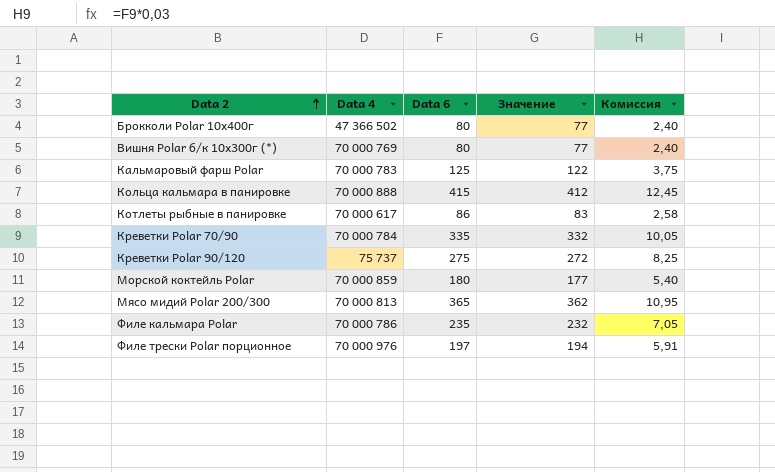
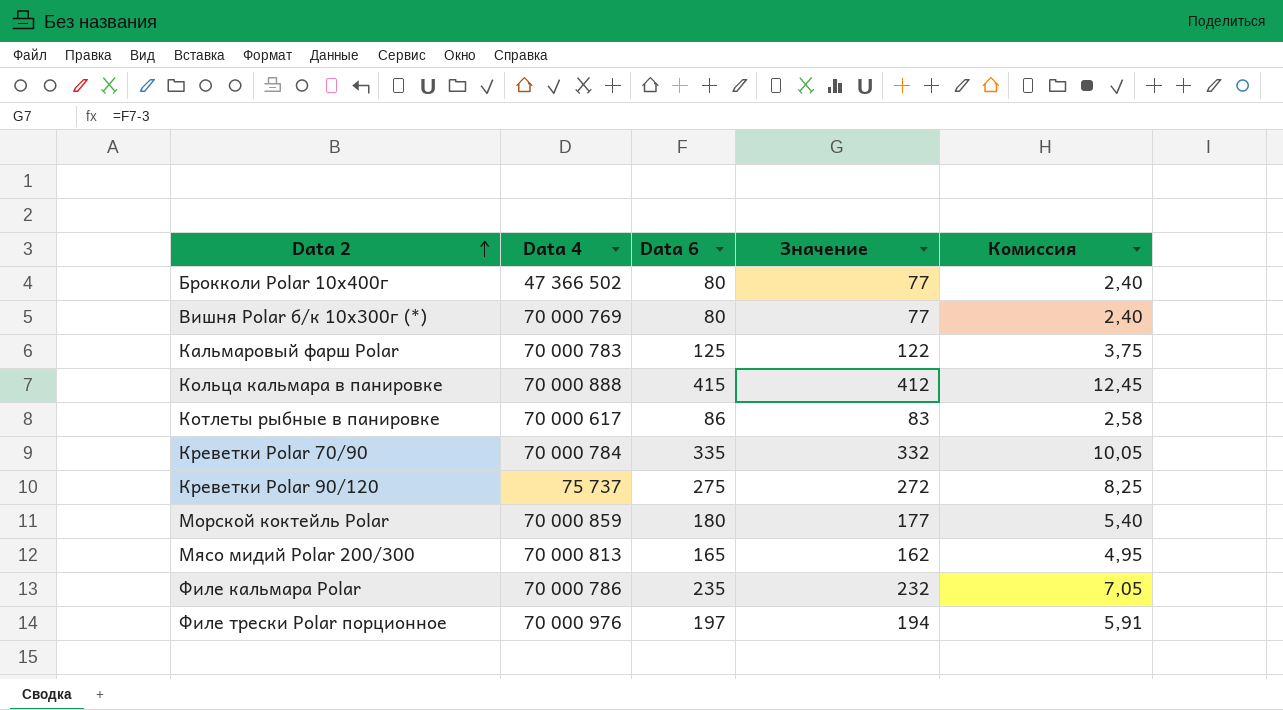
Мясо мидий Polar 200/300 | Data 6: 365 -> 165
Мясо мидий Polar 200/300 | Значение: 362 -> 162
Мясо мидий Polar 200/300 | Комиссия: 10,95 -> 4,95

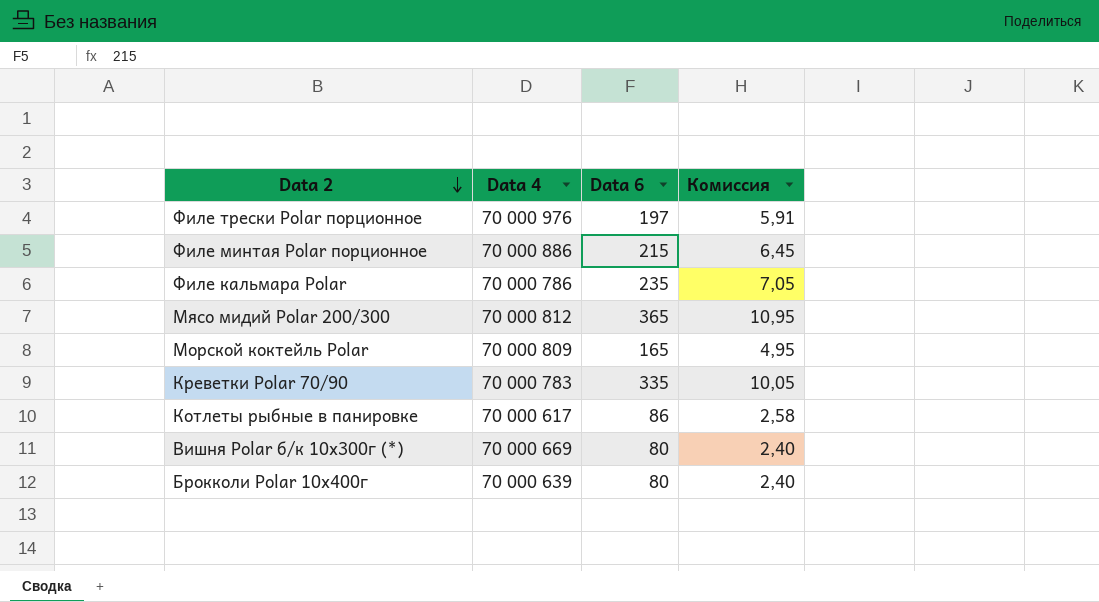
row order: Data 2 ascending -> Data 2 descending
column Значение | formula: [Data 6] - 3 -> none
row Кальмаровый фарш Polar: 70 000 783 | 125 | 122 | 3,75 -> none
row Кольца кальмара в панировке: 70 000 888 | 415 | 412 | 12,45 -> none
row Креветки Polar 90/120: 75 737 | 275 | 272 | 8,25 -> none
row Филе минтая Polar порционное: none -> 70 000 886 | 215 | 6,45
Мясо мидий Polar 200/300 | Data 4: 70 000 813 -> 70 000 812
Мясо мидий Polar 200/300 | Data 6: 165 -> 365
Мясо мидий Polar 200/300 | Комиссия: 4,95 -> 10,95
Морской коктейль Polar | Data 4: 70 000 859 -> 70 000 809
Морской коктейль Polar | Data 6: 180 -> 165
Морской коктейль Polar | Комиссия: 5,40 -> 4,95
Креветки Polar 70/90 | Data 4: 70 000 784 -> 70 000 783
Вишня Polar б/к 10х300г (*) | Data 4: 70 000 769 -> 70 000 669
Брокколи Polar 10х400г | Data 4: 47 366 502 -> 70 000 639

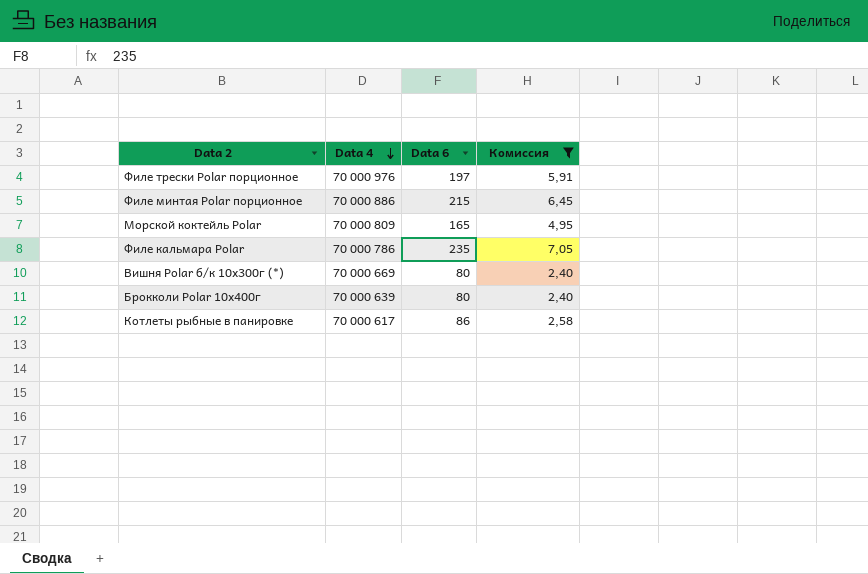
filter: none -> Комиссия <= 7,05
row order: Data 2 descending -> Data 4 descending

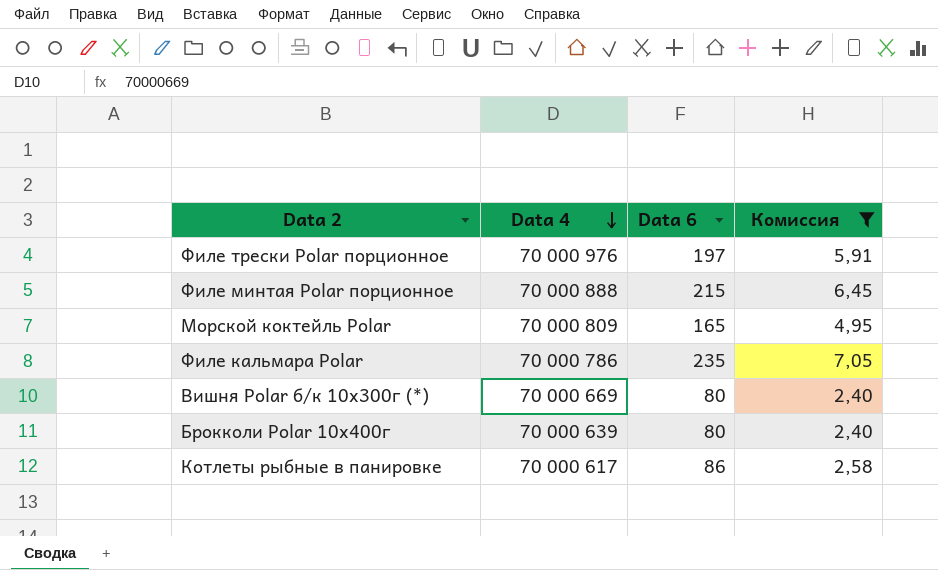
Филе минтая Polar порционное | Data 4: 70 000 886 -> 70 000 888

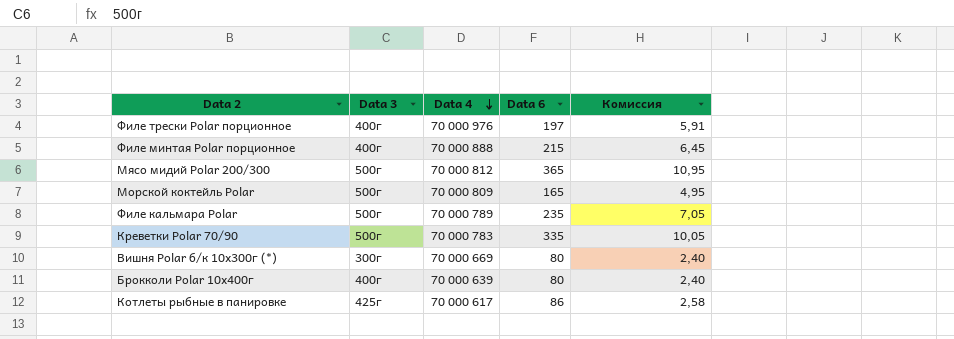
filter: Комиссия <= 7,05 -> none
column Data 3 | position: none -> 2
Филе кальмара Polar | Data 4: 70 000 786 -> 70 000 789

